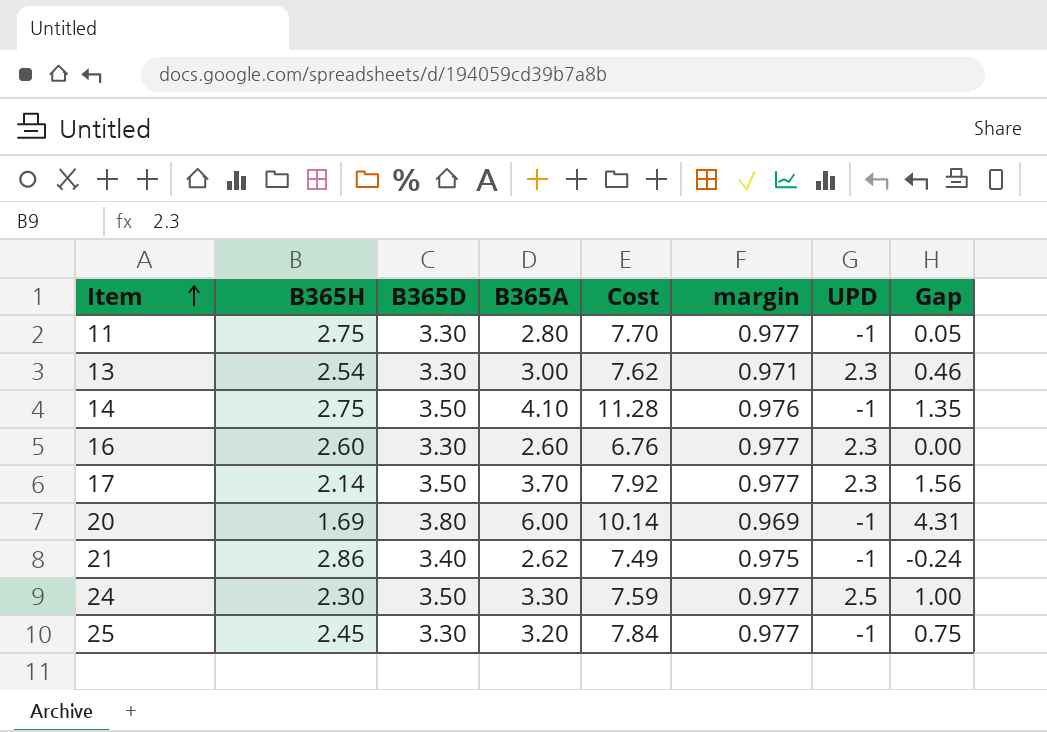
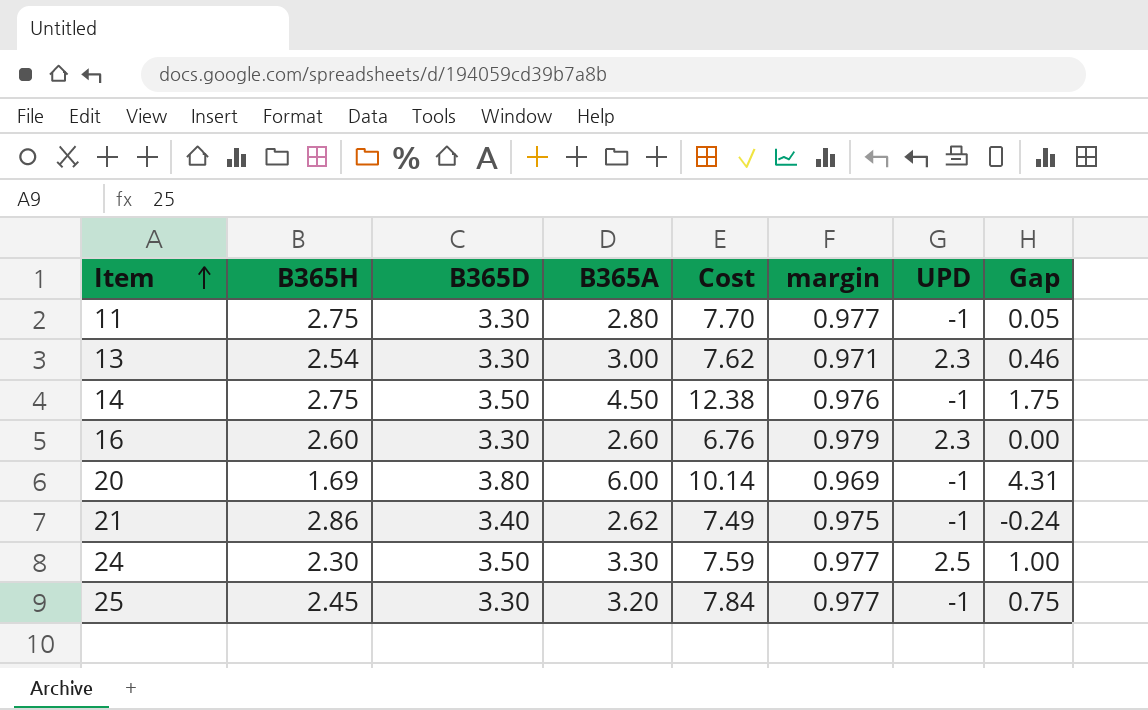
row 17: 2.14 | 3.50 | 3.70 | 7.92 | 0.977 | 2.3 | 1.56 -> none
14 | B365A: 4.10 -> 4.50
14 | Cost: 11.28 -> 12.38
14 | Gap: 1.35 -> 1.75
16 | margin: 0.977 -> 0.979

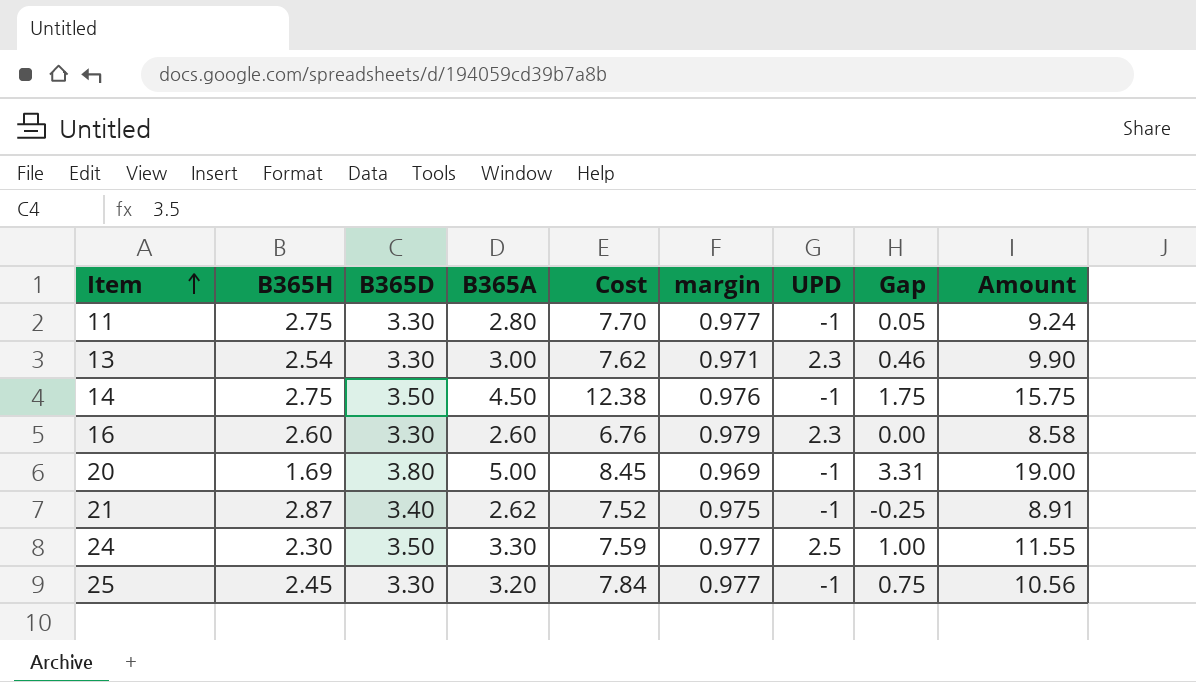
column Amount | formula: none -> [B365D] * [B365A]
20 | B365A: 6.00 -> 5.00
20 | Cost: 10.14 -> 8.45
20 | Gap: 4.31 -> 3.31
21 | B365H: 2.86 -> 2.87
21 | Cost: 7.49 -> 7.52
21 | Gap: -0.24 -> -0.25

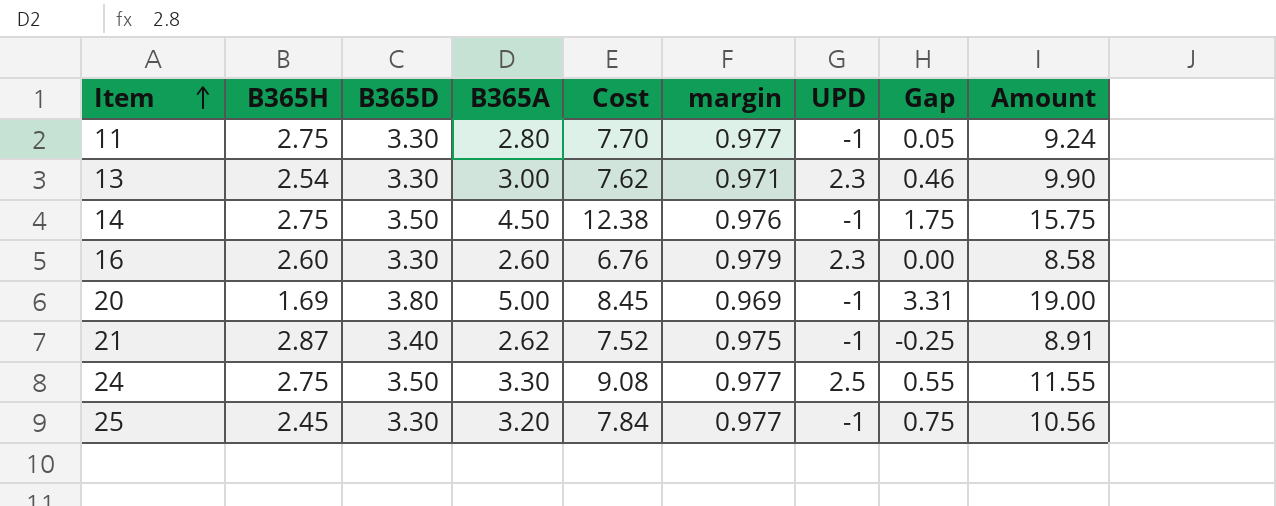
24 | B365H: 2.30 -> 2.75
24 | Cost: 7.59 -> 9.08
24 | Gap: 1.00 -> 0.55

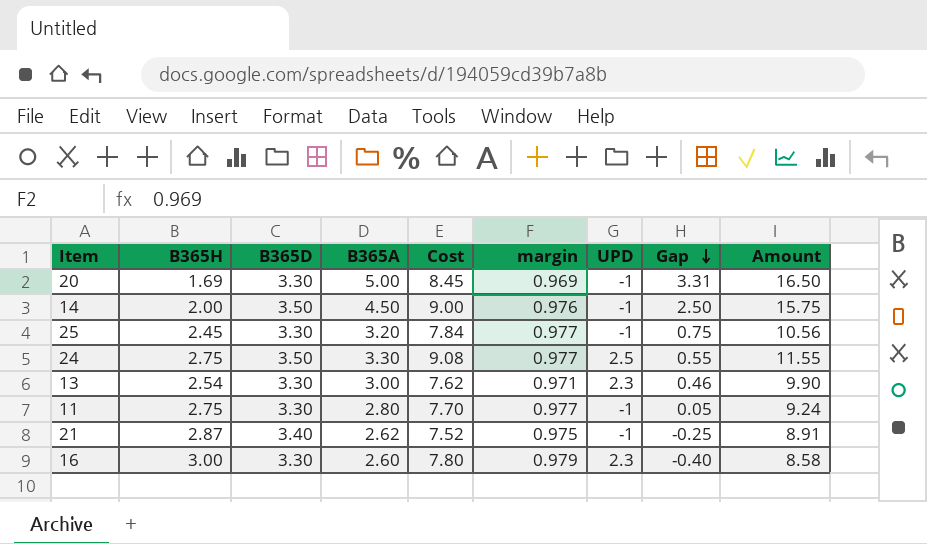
row order: Item ascending -> Gap descending
20 | B365D: 3.80 -> 3.30
20 | Amount: 19.00 -> 16.50
14 | B365H: 2.75 -> 2.00
14 | Cost: 12.38 -> 9.00
14 | Gap: 1.75 -> 2.50
16 | B365H: 2.60 -> 3.00
16 | Cost: 6.76 -> 7.80
16 | Gap: 0.00 -> -0.40

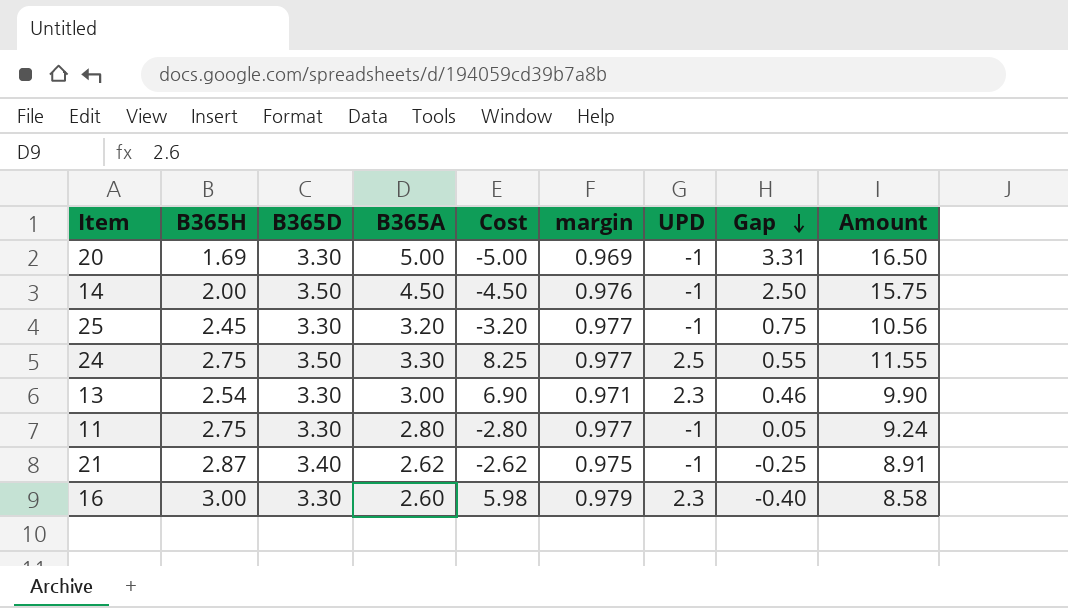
column Cost | formula: [B365H] * [B365A] -> [B365A] * [UPD]

